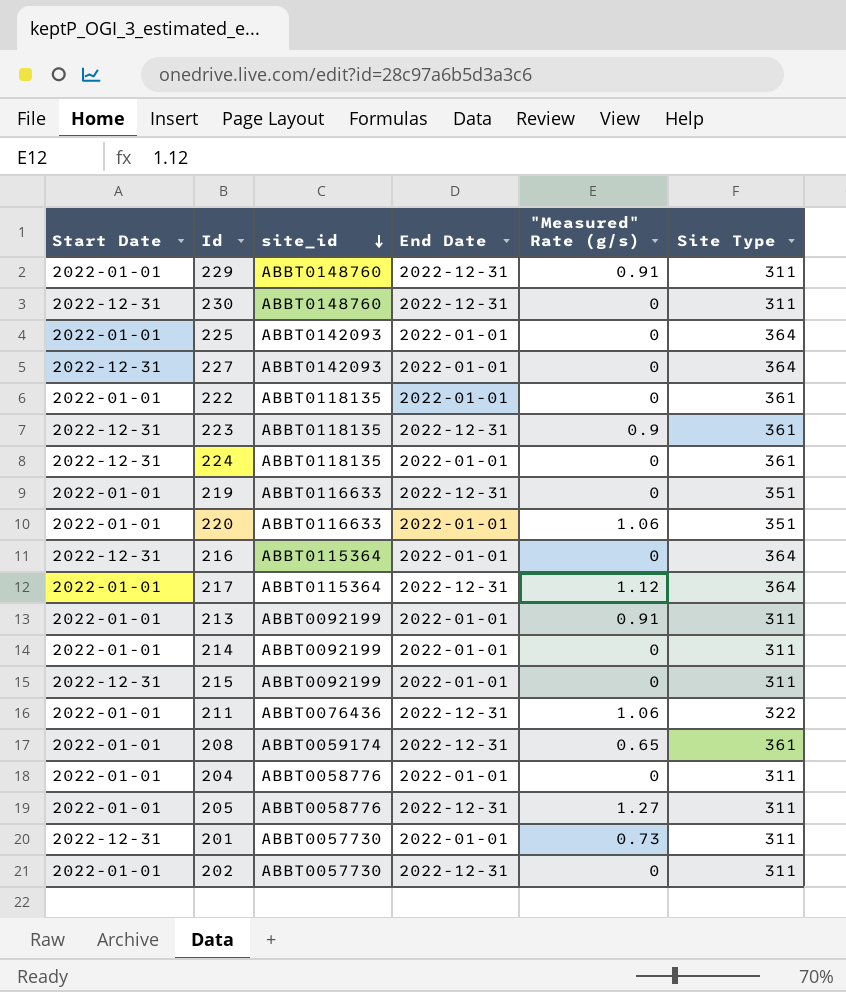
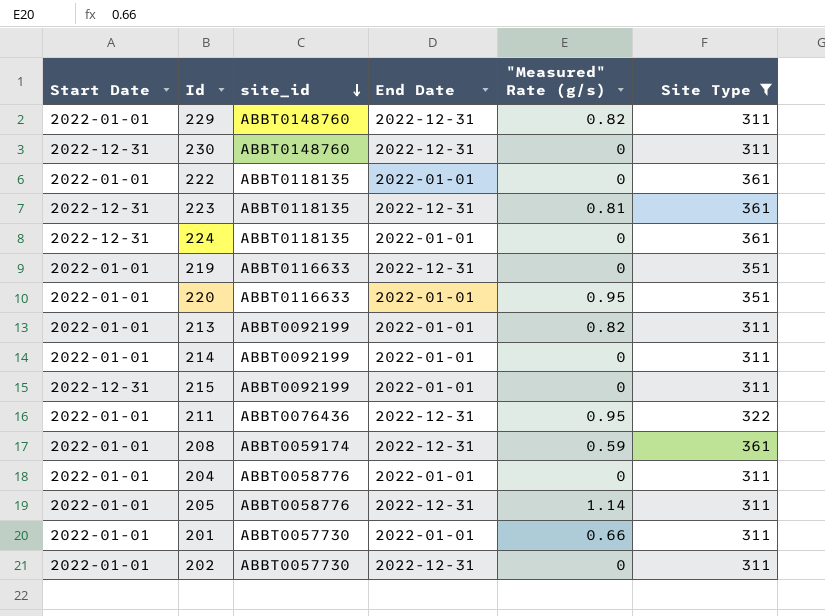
filter: none -> Site Type != 364
229 | "Measured" Rate (g/s): 0.91 -> 0.82
223 | "Measured" Rate (g/s): 0.9 -> 0.81
220 | "Measured" Rate (g/s): 1.06 -> 0.95
213 | "Measured" Rate (g/s): 0.91 -> 0.82
211 | "Measured" Rate (g/s): 1.06 -> 0.95
208 | "Measured" Rate (g/s): 0.65 -> 0.59
205 | "Measured" Rate (g/s): 1.27 -> 1.14
201 | Start Date: 2022-12-31 -> 2022-01-01
201 | "Measured" Rate (g/s): 0.73 -> 0.66

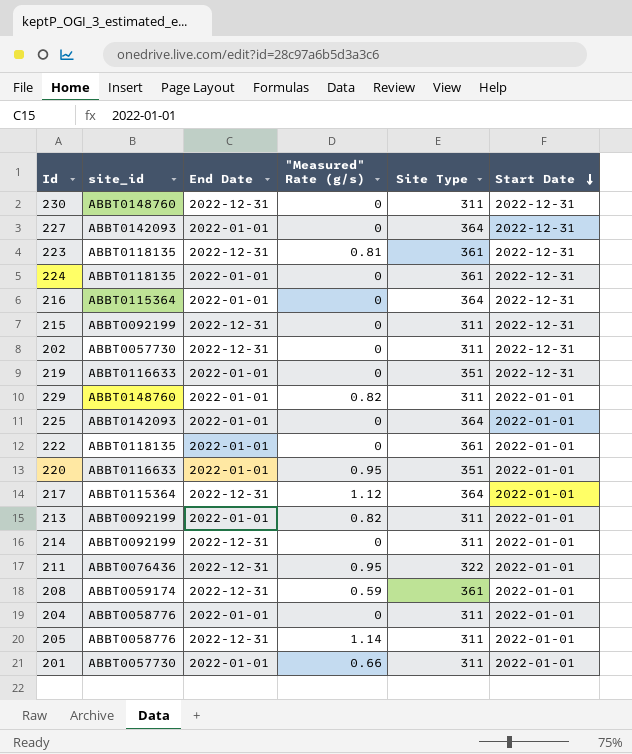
filter: Site Type != 364 -> none
row order: site_id descending -> Start Date descending
column Start Date | position: 1 -> 6
215 | End Date: 2022-01-01 -> 2022-12-31
202 | Start Date: 2022-01-01 -> 2022-12-31
219 | End Date: 2022-12-31 -> 2022-01-01
219 | Start Date: 2022-01-01 -> 2022-12-31
229 | End Date: 2022-12-31 -> 2022-01-01
214 | End Date: 2022-01-01 -> 2022-12-31

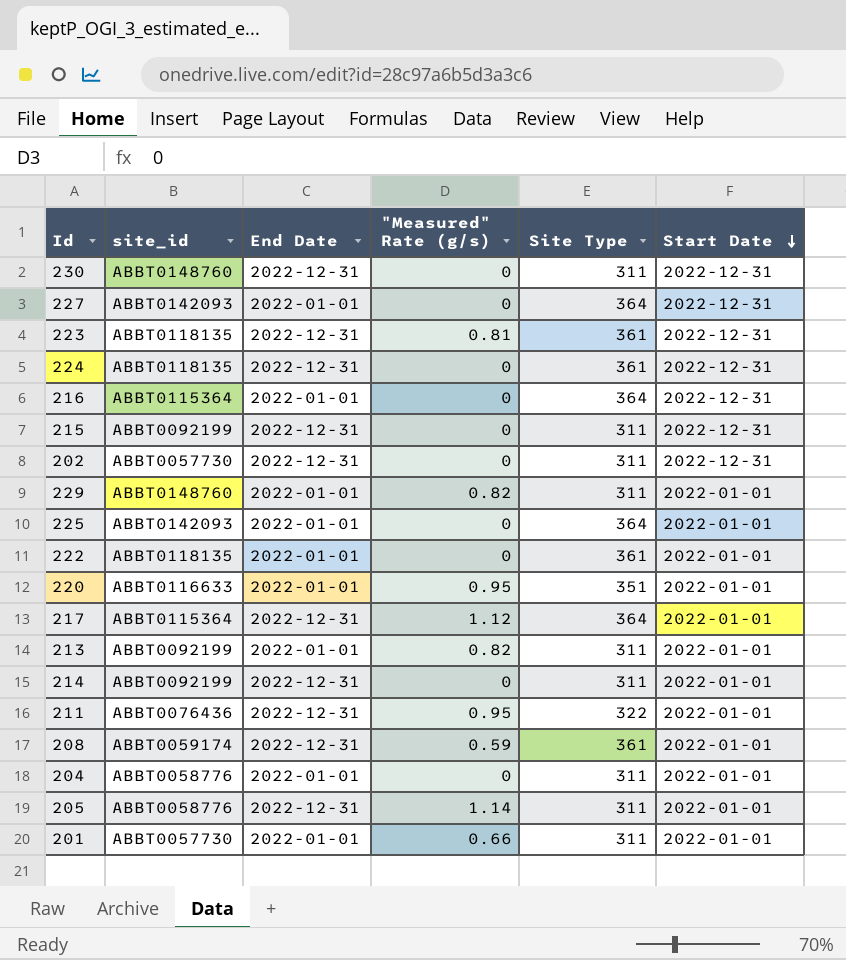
row 219: ABBT0116633 | 2022-01-01 | 0 | 351 | 2022-12-31 -> none
224 | End Date: 2022-01-01 -> 2022-12-31

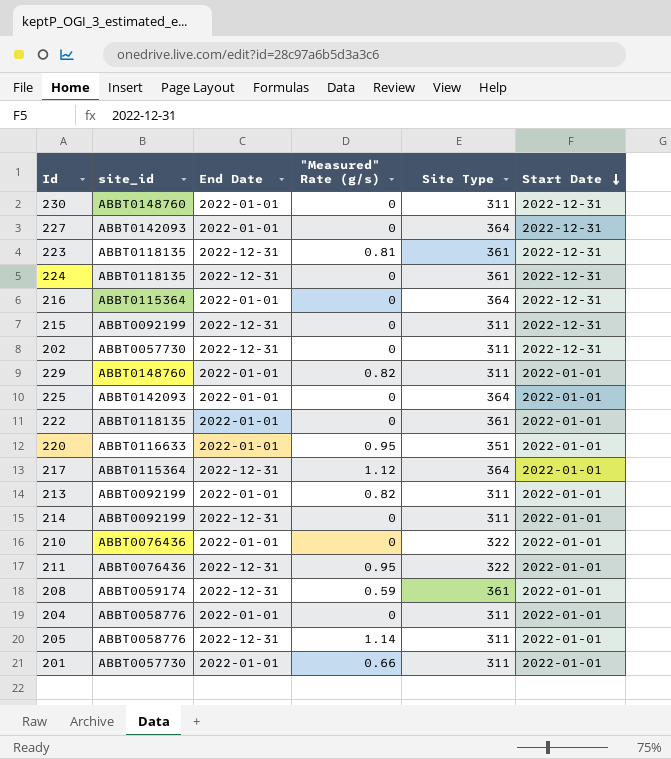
230 | End Date: 2022-12-31 -> 2022-01-01
row 210: none -> ABBT0076436 | 2022-01-01 | 0 | 322 | 2022-01-01

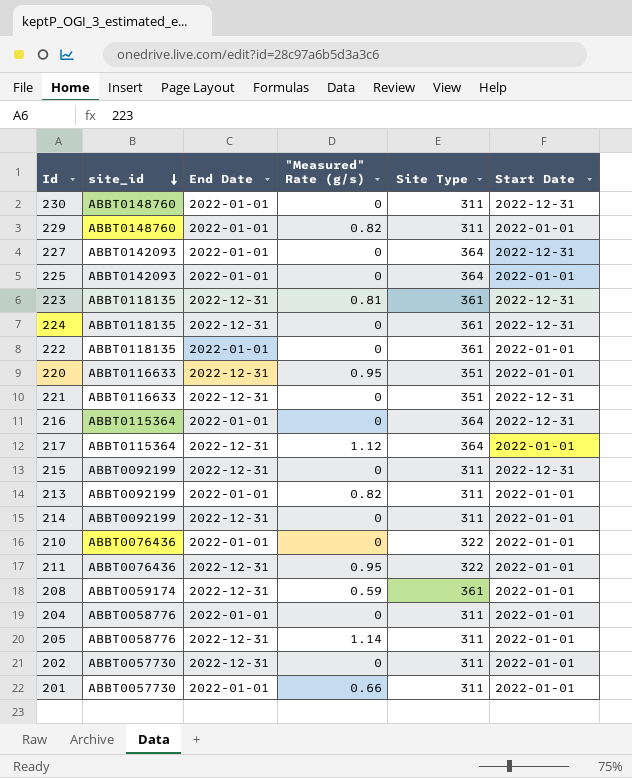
row order: Start Date descending -> site_id descending
220 | End Date: 2022-01-01 -> 2022-12-31
row 221: none -> ABBT0116633 | 2022-12-31 | 0 | 351 | 2022-12-31
202 | Start Date: 2022-12-31 -> 2022-01-01

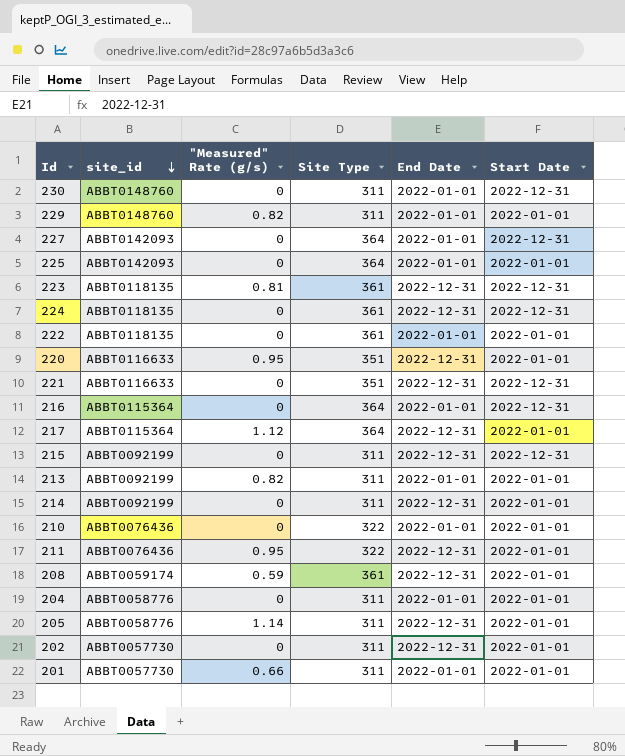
column End Date | position: 3 -> 5

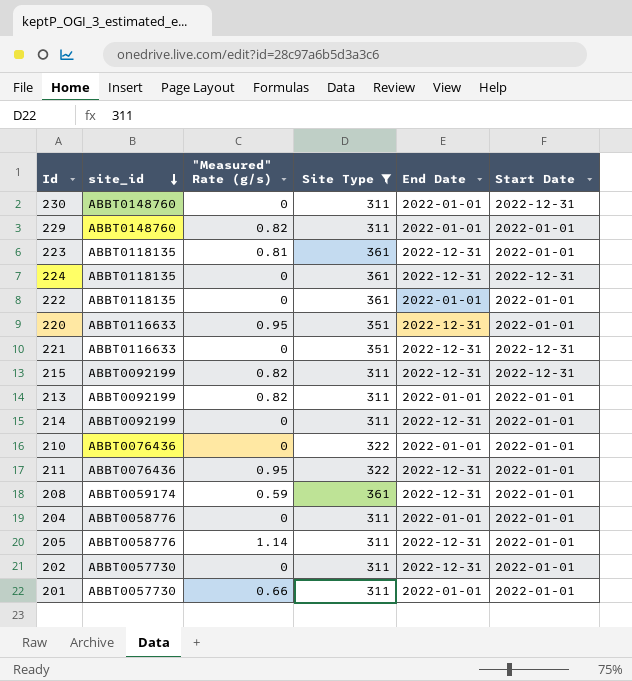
filter: none -> Site Type != 364
223 | Start Date: 2022-12-31 -> 2022-01-01
215 | "Measured" Rate (g/s): 0 -> 0.82

